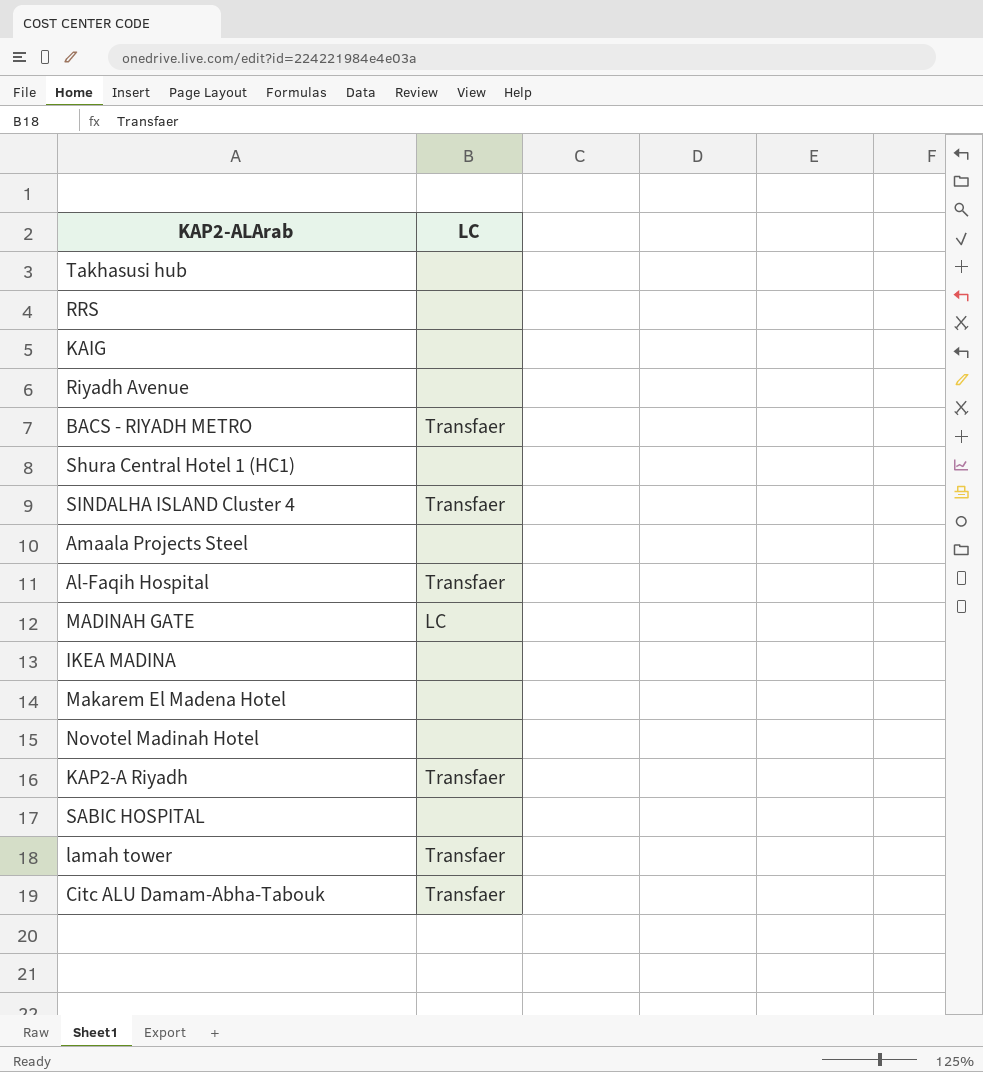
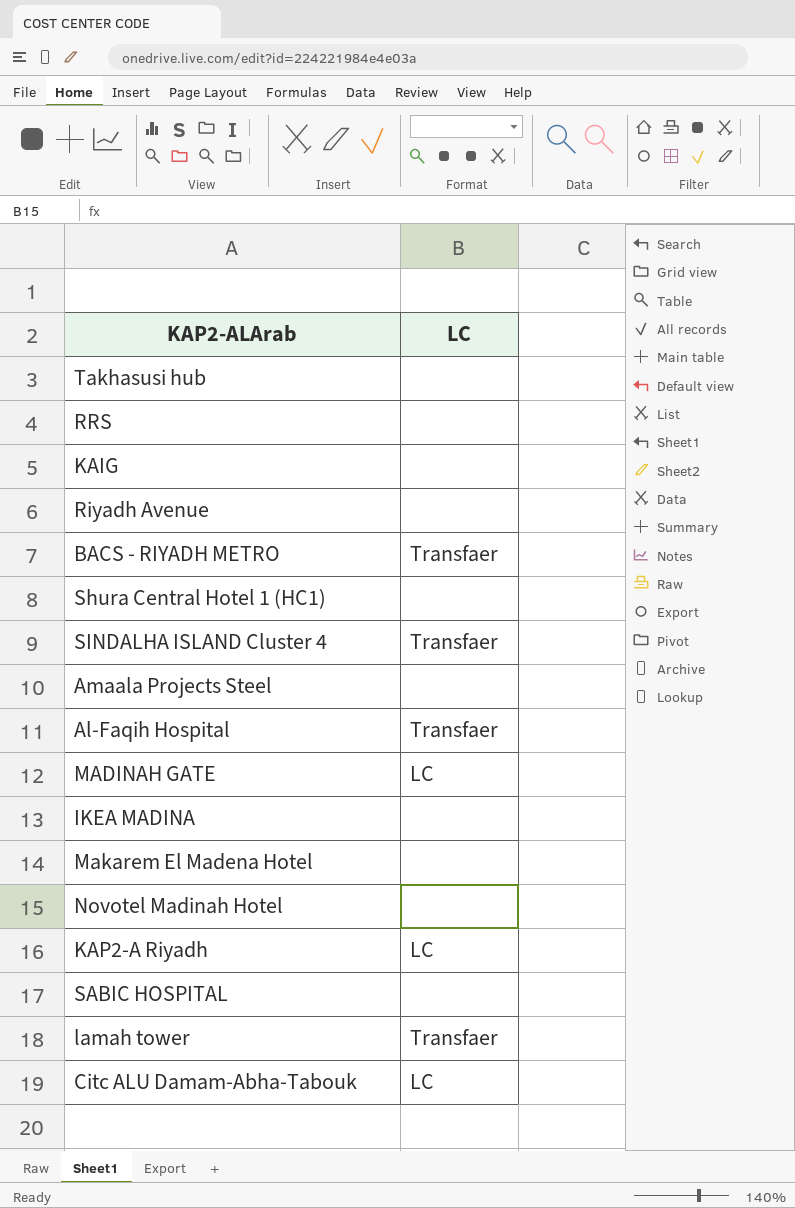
KAP2-A Riyadh | LC: Transfaer -> LC
Citc ALU Damam-Abha-Tabouk | LC: Transfaer -> LC

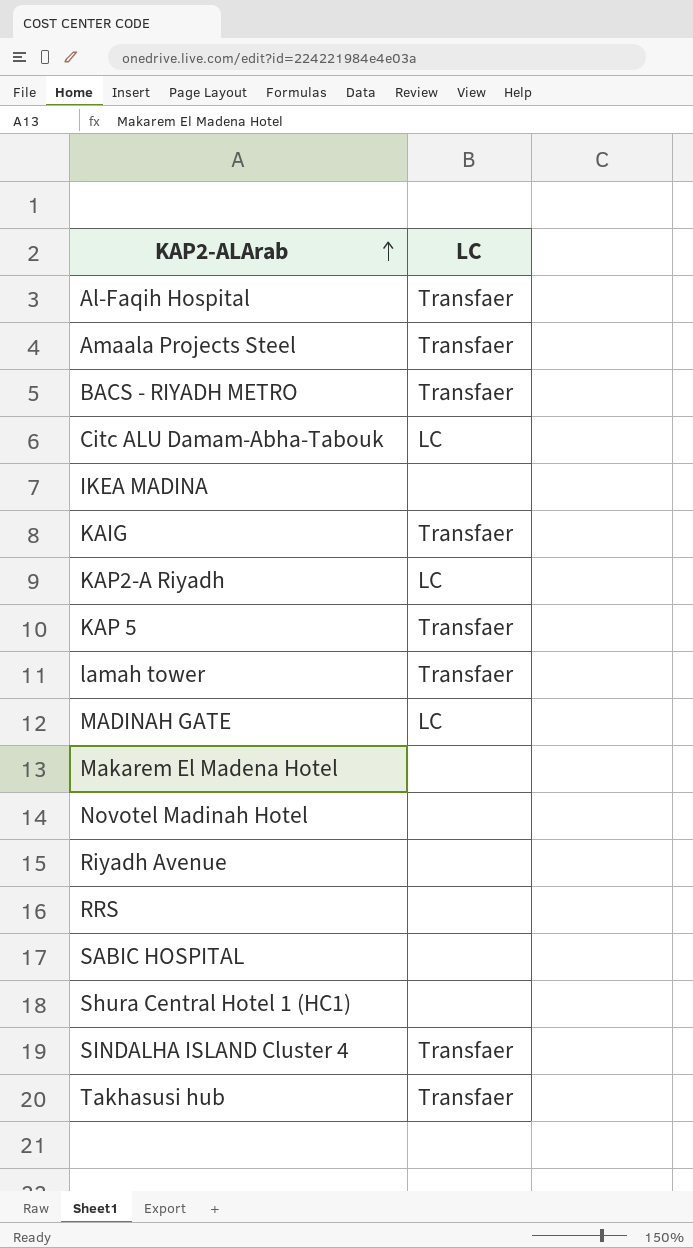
row order: none -> KAP2-ALArab ascending
Amaala Projects Steel | LC: none -> Transfaer
KAIG | LC: none -> Transfaer
row KAP 5: none -> Transfaer
Takhasusi hub | LC: none -> Transfaer

